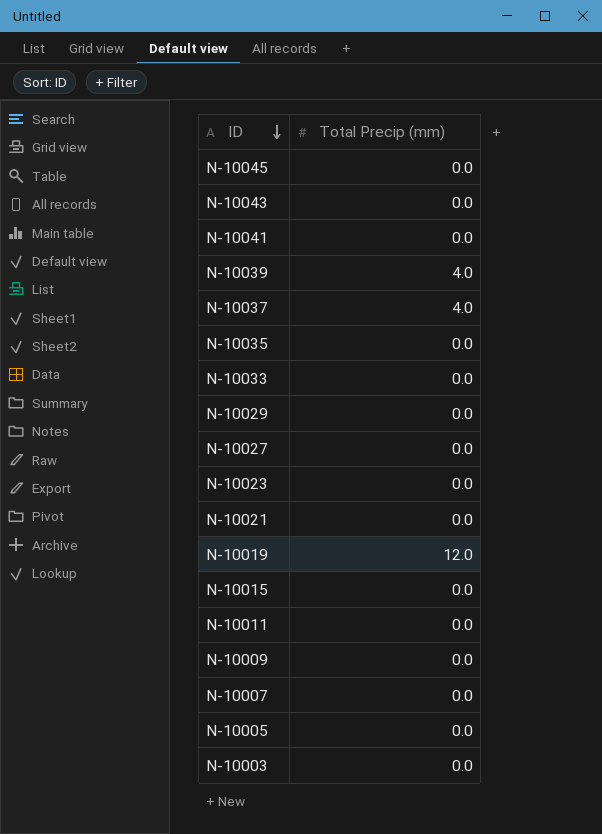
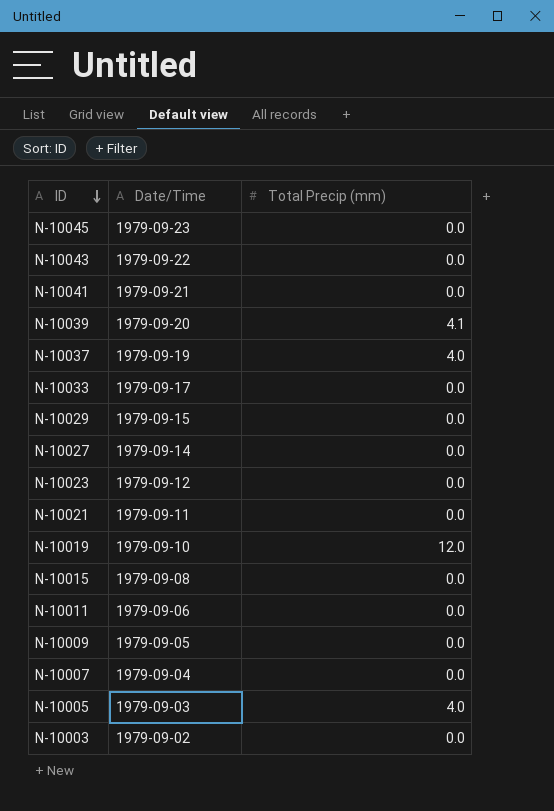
column Date/Time | position: none -> 2
row N-10035: 0.0 -> none
N-10039 | Total Precip (mm): 4.0 -> 4.1
N-10005 | Total Precip (mm): 0.0 -> 4.0

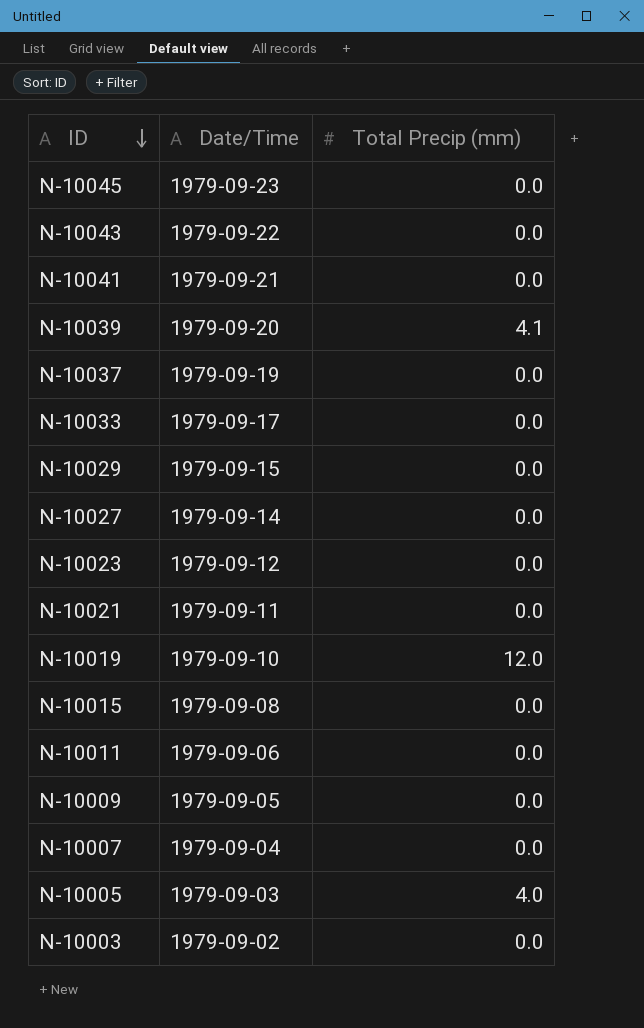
N-10037 | Total Precip (mm): 4.0 -> 0.0

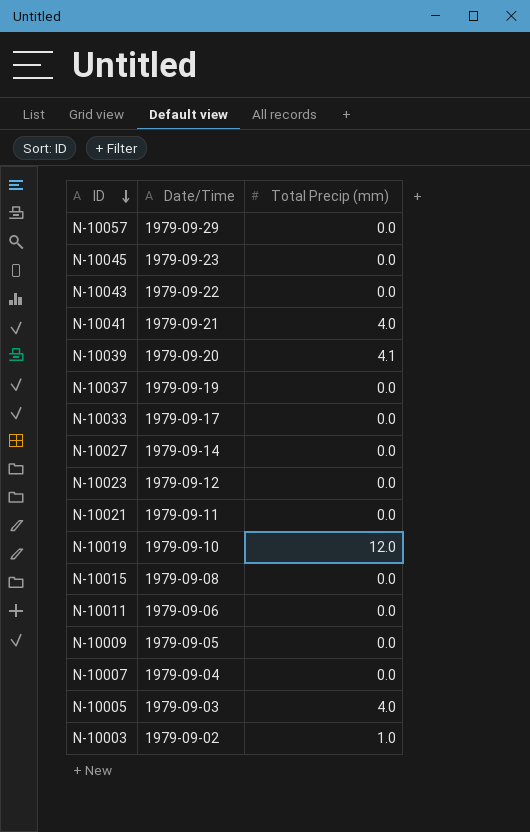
row N-10029: 1979-09-15 | 0.0 -> none
row N-10057: none -> 1979-09-29 | 0.0
N-10041 | Total Precip (mm): 0.0 -> 4.0
N-10003 | Total Precip (mm): 0.0 -> 1.0

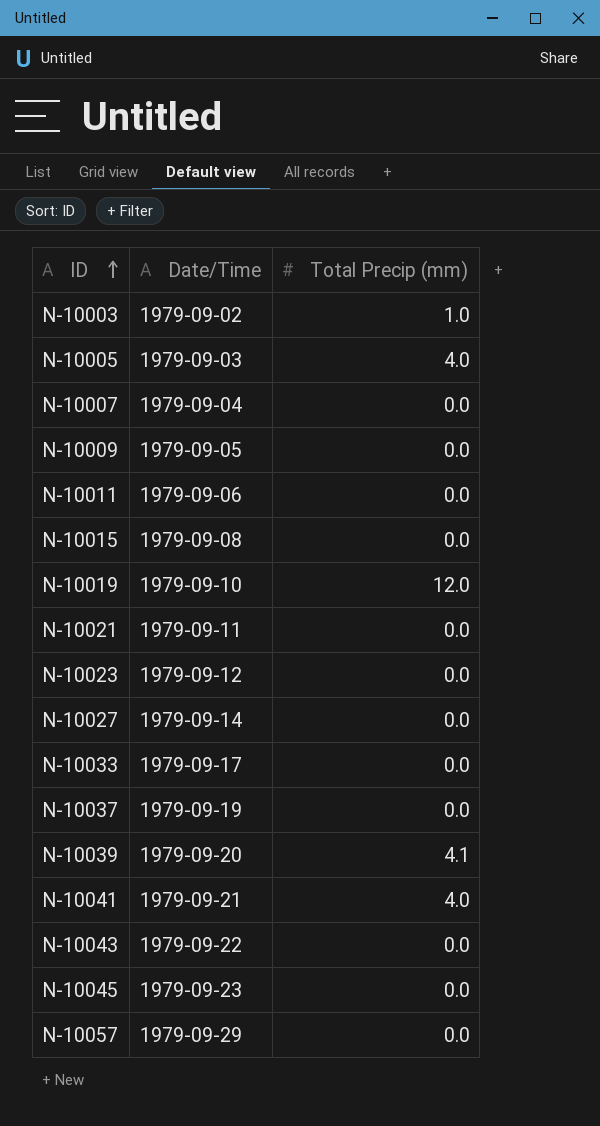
row order: ID descending -> ID ascending

